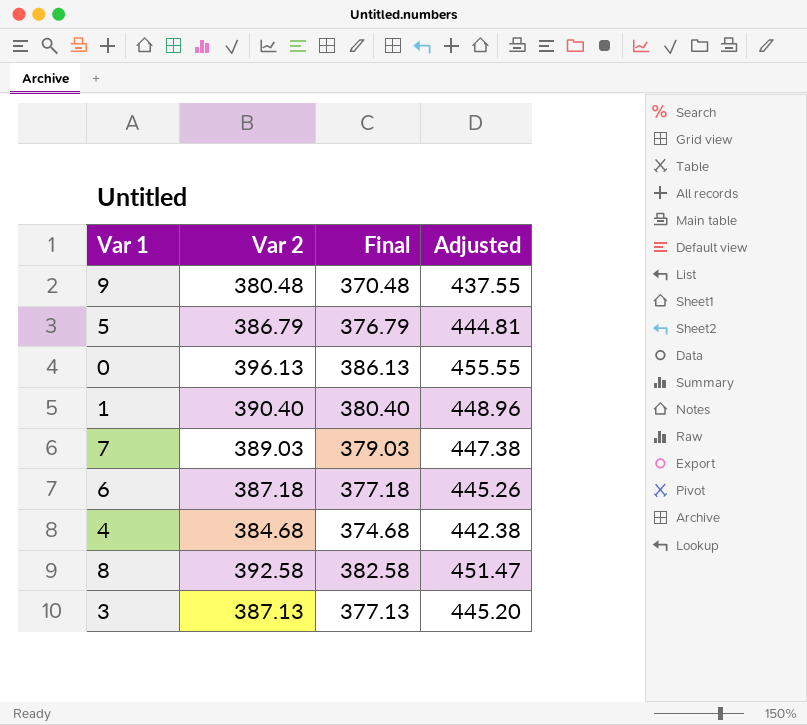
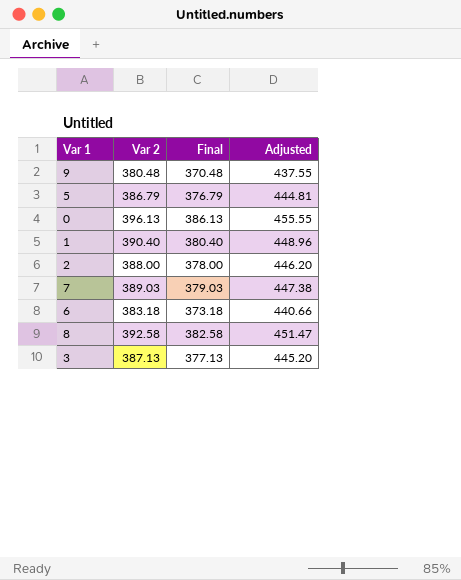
row 4: 384.68 | 374.68 | 442.38 -> none
row 2: none -> 388.00 | 378.00 | 446.20
6 | Var 2: 387.18 -> 383.18
6 | Final: 377.18 -> 373.18
6 | Adjusted: 445.26 -> 440.66

